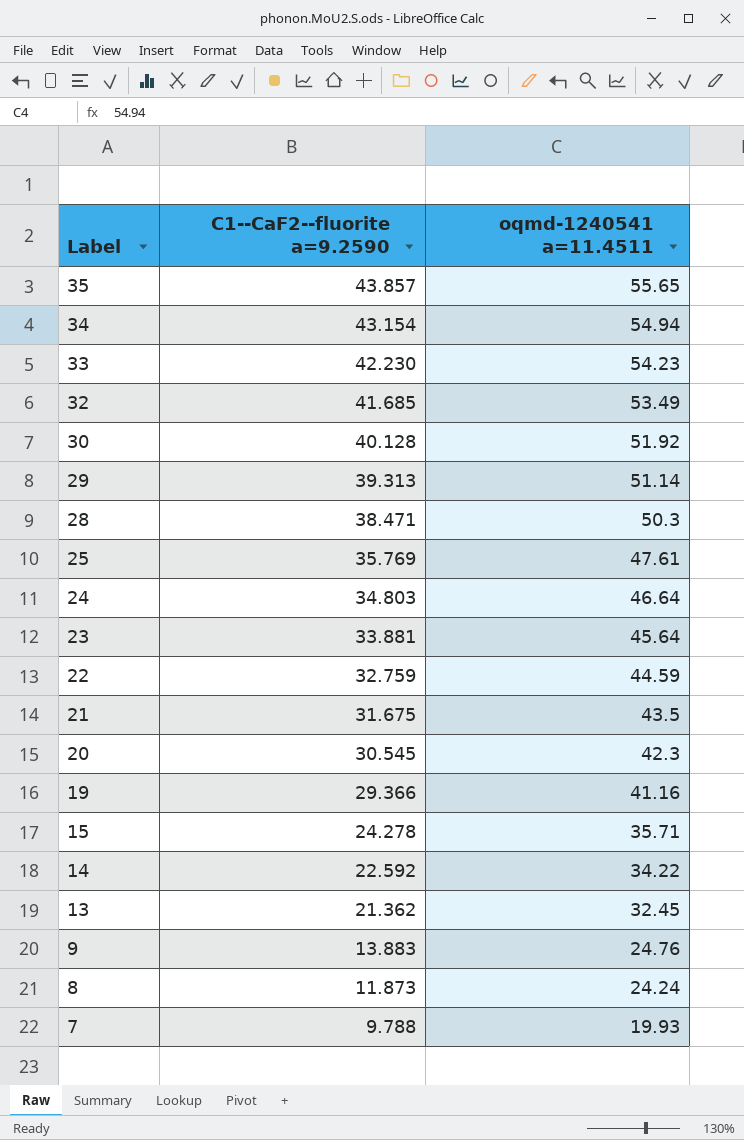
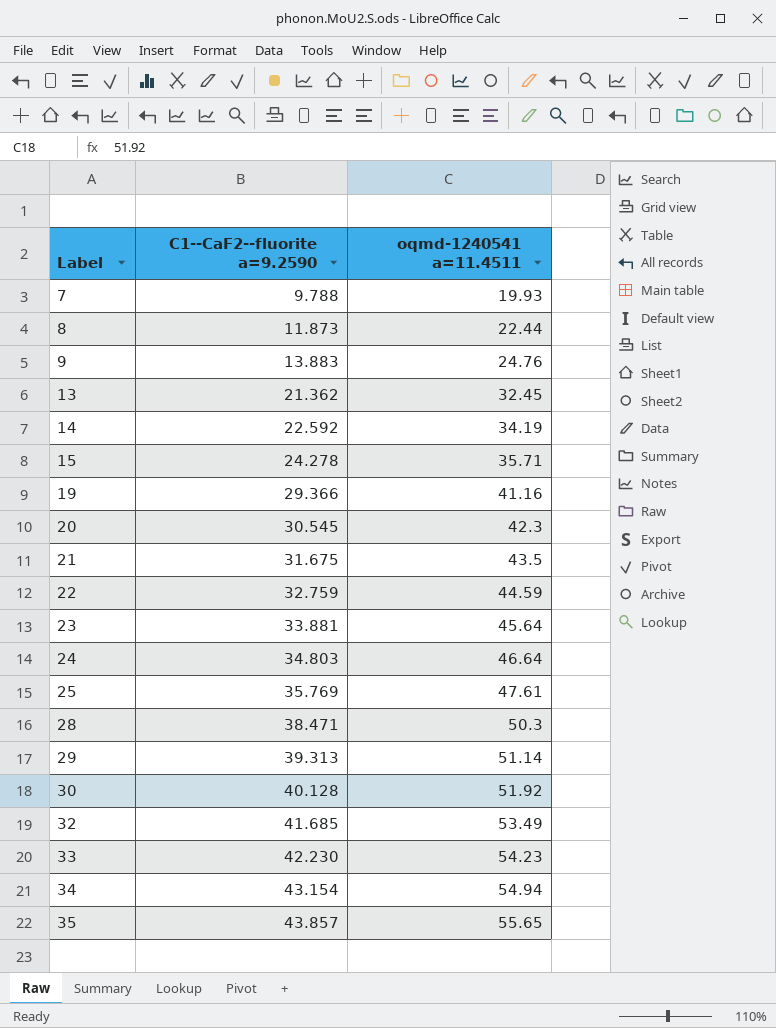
row order: Label descending -> Label ascending
8 | oqmd-1240541 a=11.4511: 24.24 -> 22.44
14 | oqmd-1240541 a=11.4511: 34.22 -> 34.19

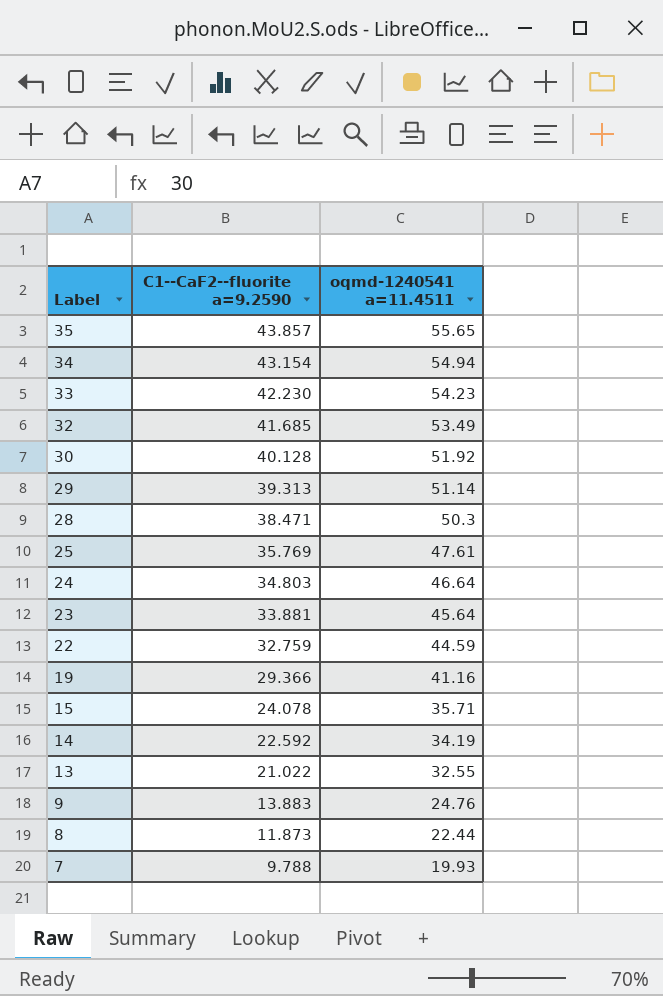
row order: Label ascending -> Label descending
row 20: 30.545 | 42.3 -> none
row 21: 31.675 | 43.5 -> none
15 | C1--CaF2--fluorite a=9.2590: 24.278 -> 24.078
13 | C1--CaF2--fluorite a=9.2590: 21.362 -> 21.022
13 | oqmd-1240541 a=11.4511: 32.45 -> 32.55

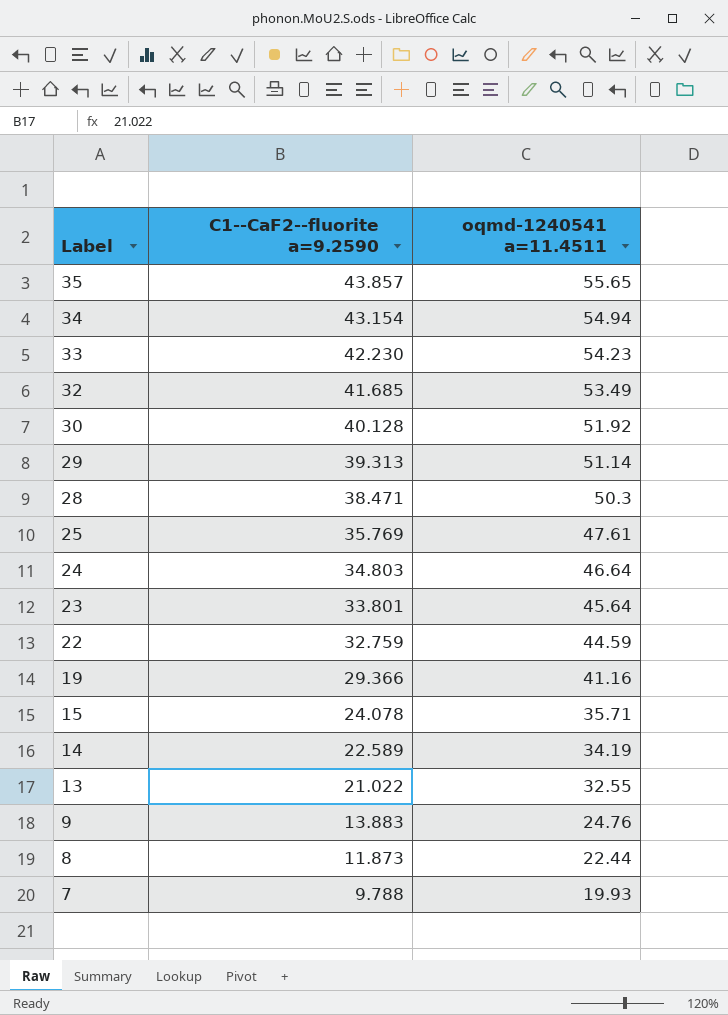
23 | C1--CaF2--fluorite a=9.2590: 33.881 -> 33.801
14 | C1--CaF2--fluorite a=9.2590: 22.592 -> 22.589

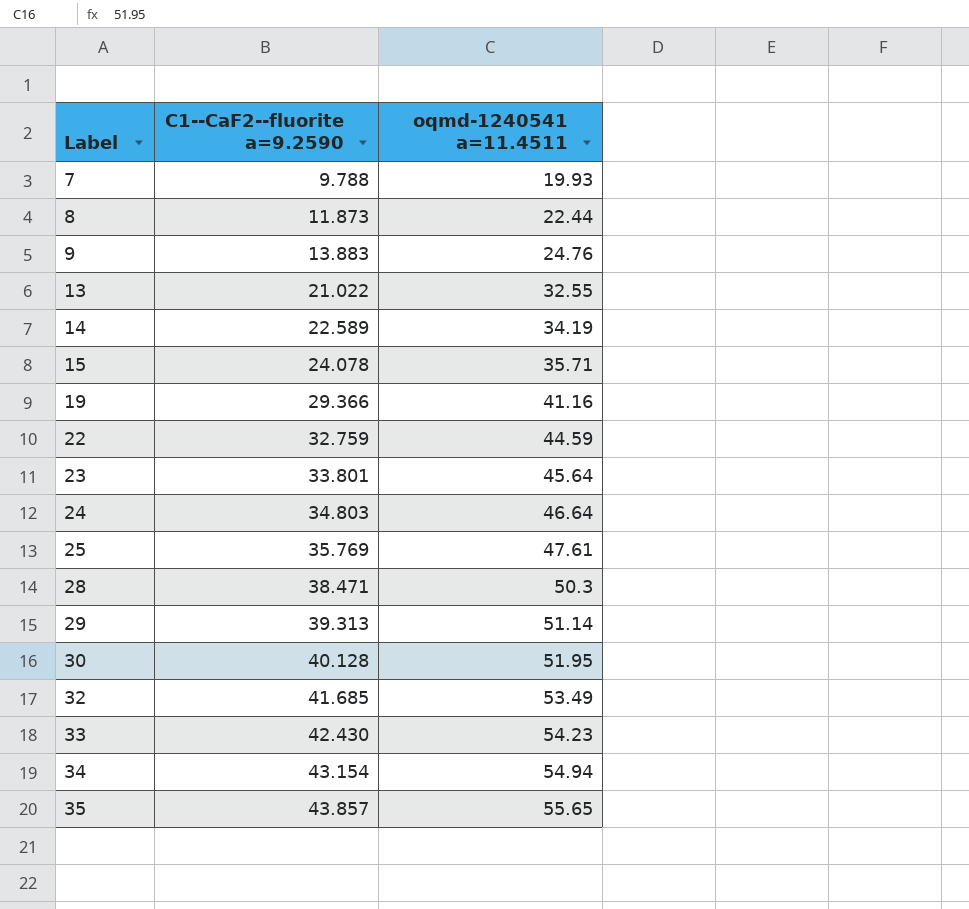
row order: Label descending -> Label ascending
30 | oqmd-1240541 a=11.4511: 51.92 -> 51.95
33 | C1--CaF2--fluorite a=9.2590: 42.230 -> 42.430

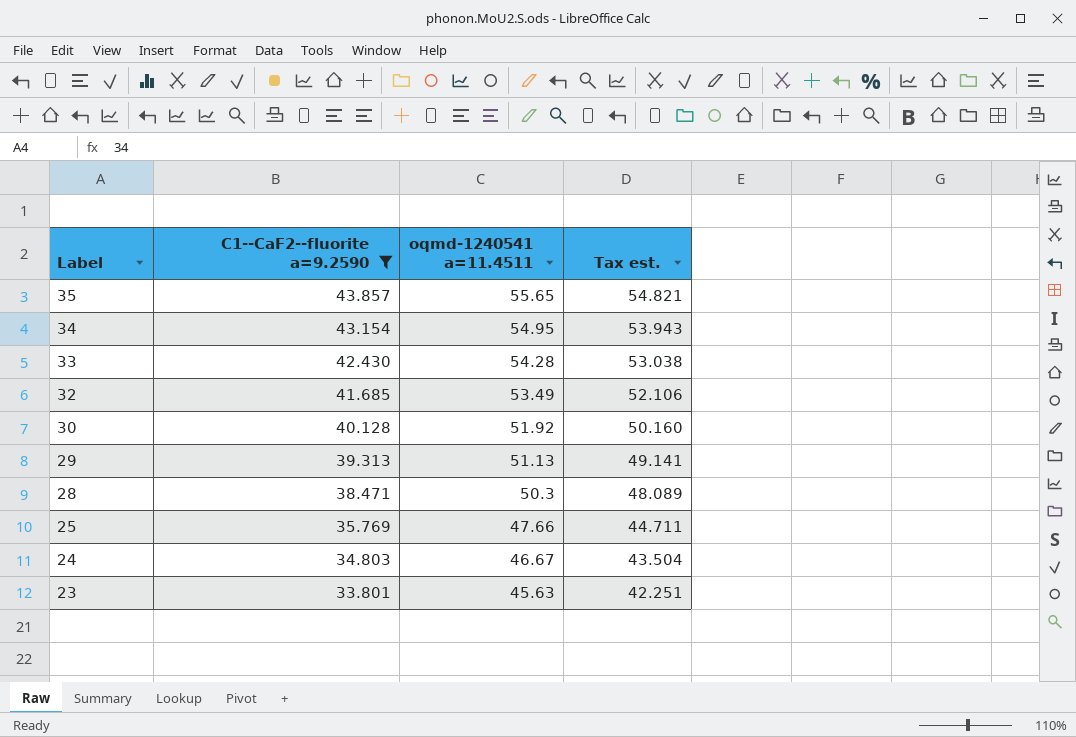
filter: none -> C1--CaF2--fluorite a=9.2590 >= 33.801
row order: Label ascending -> Label descending
column Tax est. | formula: none -> [C1--CaF2--fluorite a=9.2590] * 1.25
34 | oqmd-1240541 a=11.4511: 54.94 -> 54.95
33 | oqmd-1240541 a=11.4511: 54.23 -> 54.28
30 | oqmd-1240541 a=11.4511: 51.95 -> 51.92
29 | oqmd-1240541 a=11.4511: 51.14 -> 51.13
25 | oqmd-1240541 a=11.4511: 47.61 -> 47.66
24 | oqmd-1240541 a=11.4511: 46.64 -> 46.67
23 | oqmd-1240541 a=11.4511: 45.64 -> 45.63

